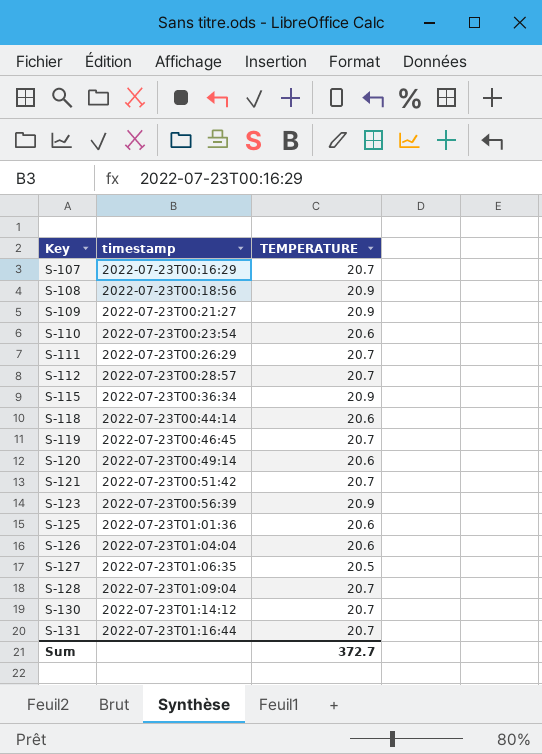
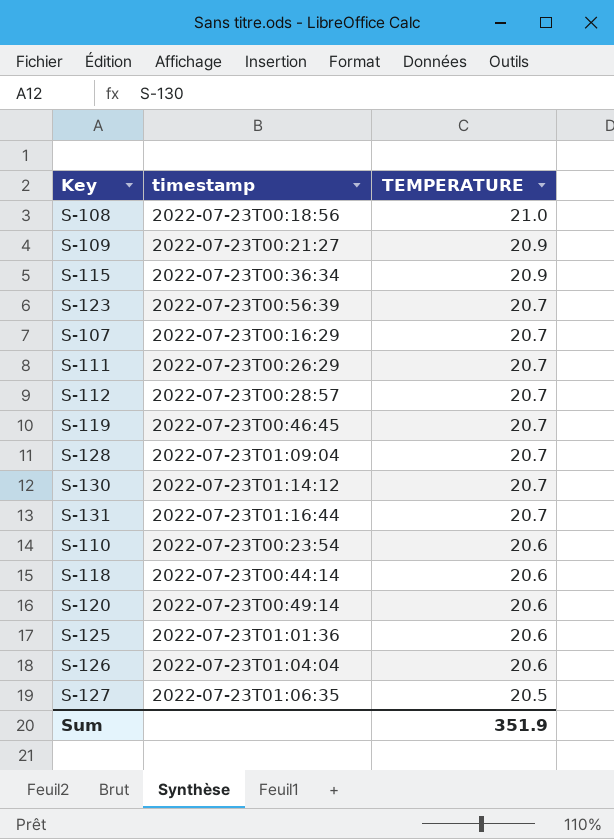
row order: Key ascending -> TEMPERATURE descending
row S-121: 2022-07-23T00:51:42 | 20.7 -> none
S-108 | TEMPERATURE: 20.9 -> 21.0
S-123 | TEMPERATURE: 20.9 -> 20.7
Sum | TEMPERATURE: 372.7 -> 351.9

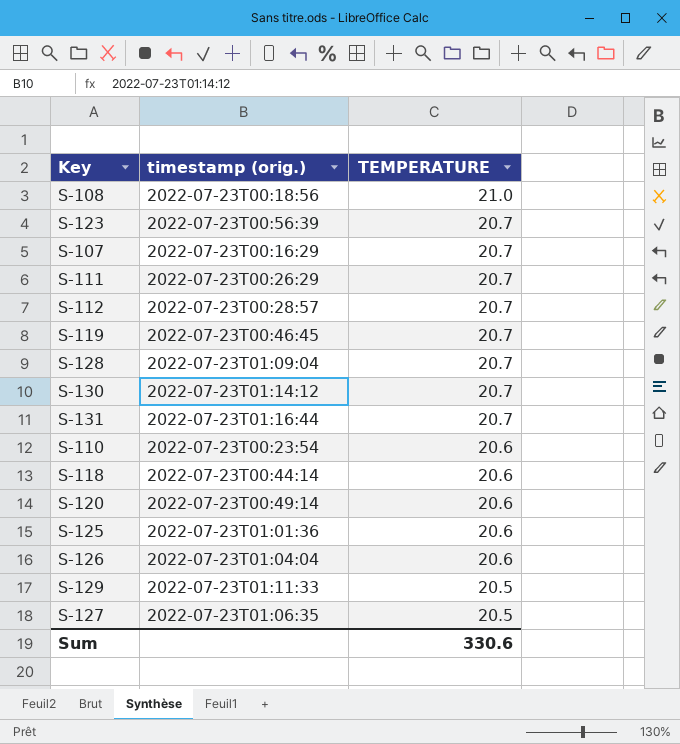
column name: timestamp -> timestamp (orig.)
row S-109: 2022-07-23T00:21:27 | 20.9 -> none
row S-115: 2022-07-23T00:36:34 | 20.9 -> none
row S-129: none -> 2022-07-23T01:11:33 | 20.5
Sum | TEMPERATURE: 351.9 -> 330.6

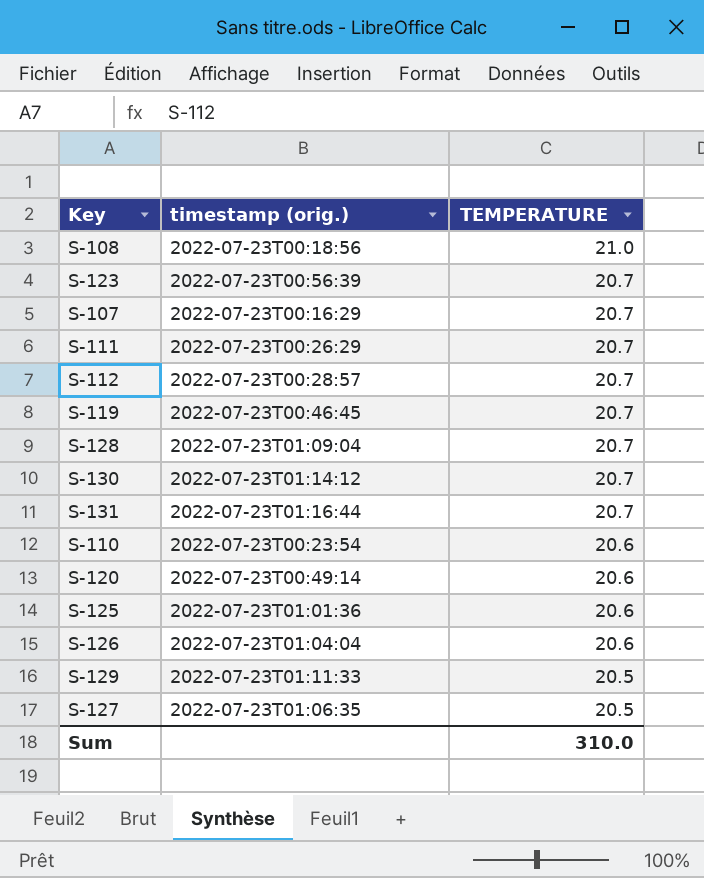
row S-118: 2022-07-23T00:44:14 | 20.6 -> none
Sum | TEMPERATURE: 330.6 -> 310.0

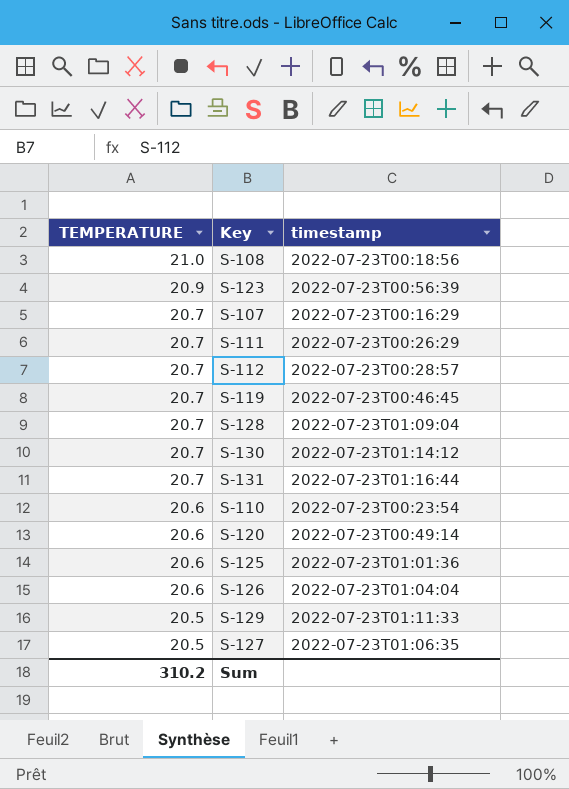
column TEMPERATURE | position: 3 -> 1
column name: timestamp (orig.) -> timestamp
S-123 | TEMPERATURE: 20.7 -> 20.9
Sum | TEMPERATURE: 310.0 -> 310.2

